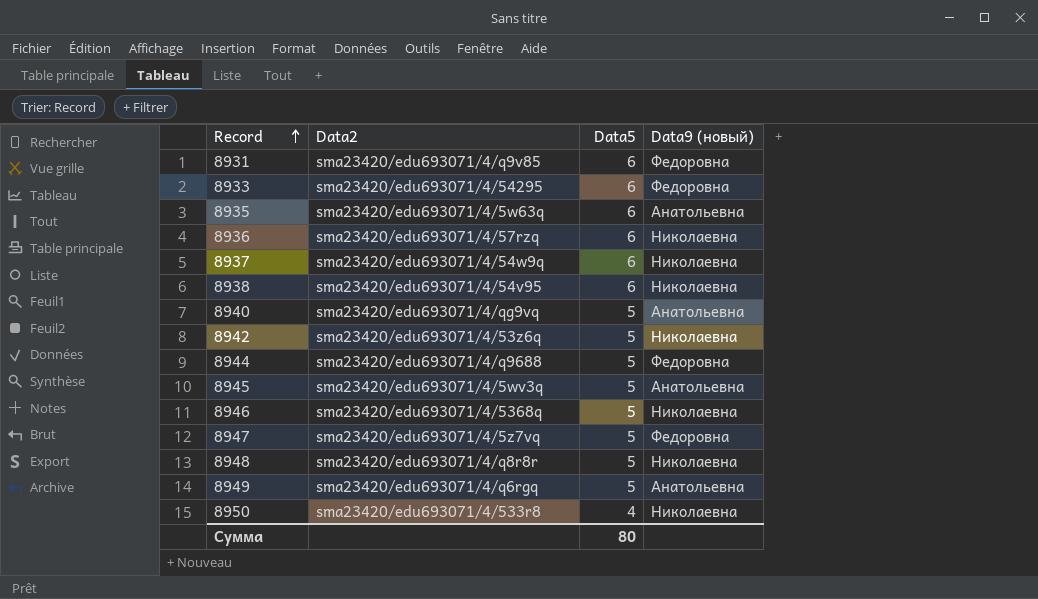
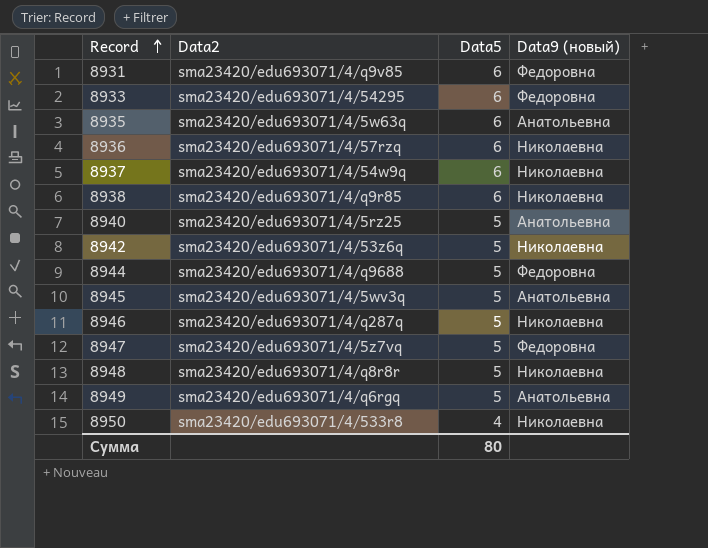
8938 | Data2: sma23420/edu693071/4/54v95 -> sma23420/edu693071/4/q9r85
8940 | Data2: sma23420/edu693071/4/qg9vq -> sma23420/edu693071/4/5rz25
8946 | Data2: sma23420/edu693071/4/5368q -> sma23420/edu693071/4/q287q

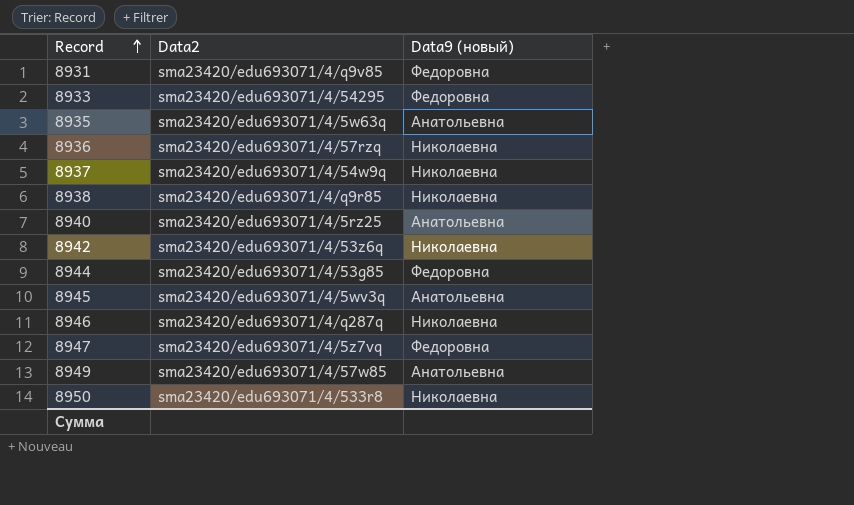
column Data5 | position: 3 -> none
row 8948: sma23420/edu693071/4/q8r8r | 5 | Николаевна -> none
8944 | Data2: sma23420/edu693071/4/q9688 -> sma23420/edu693071/4/53g85
8949 | Data2: sma23420/edu693071/4/q6rgq -> sma23420/edu693071/4/57w85

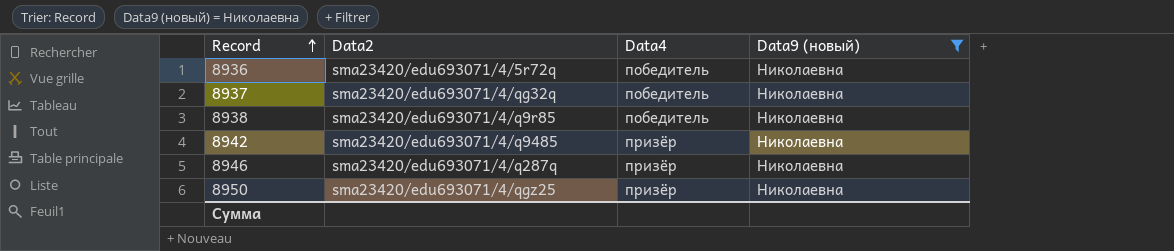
filter: none -> Data9 (новый) = Николаевна
column Data4 | position: none -> 3
8936 | Data2: sma23420/edu693071/4/57rzq -> sma23420/edu693071/4/5r72q
8937 | Data2: sma23420/edu693071/4/54w9q -> sma23420/edu693071/4/qg32q
8942 | Data2: sma23420/edu693071/4/53z6q -> sma23420/edu693071/4/q9485
8950 | Data2: sma23420/edu693071/4/533r8 -> sma23420/edu693071/4/qgz25

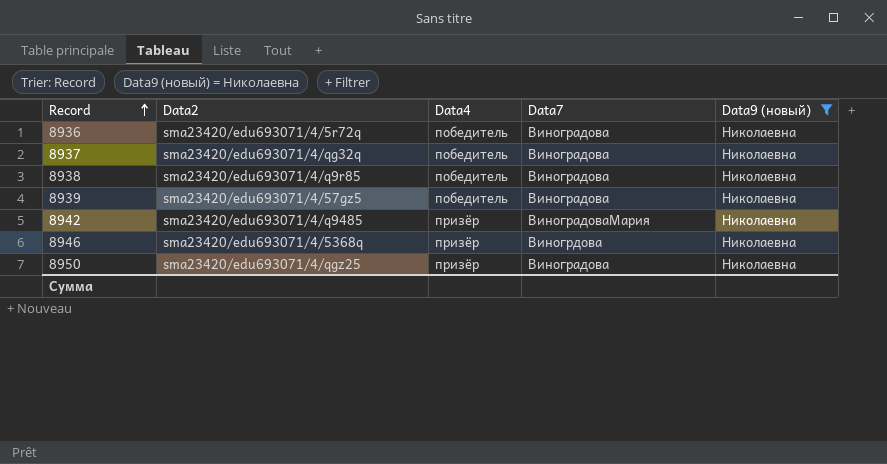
column Data7 | position: none -> 4
row 8939: none -> sma23420/edu693071/4/57gz5 | победитель | Виноградова | Николаевна
8946 | Data2: sma23420/edu693071/4/q287q -> sma23420/edu693071/4/5368q

